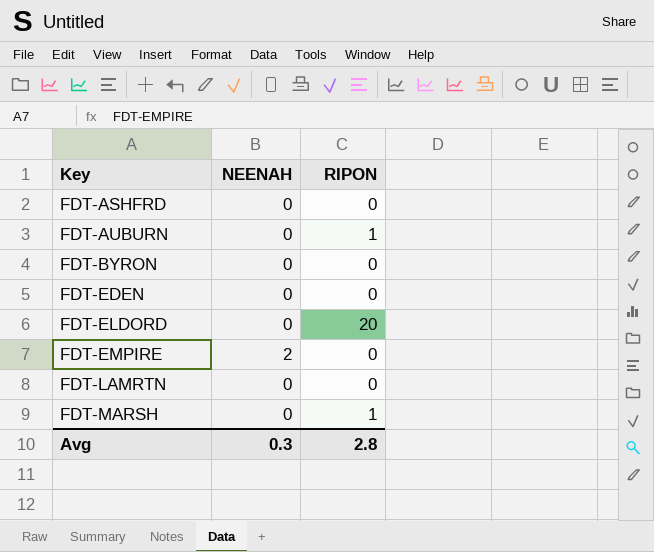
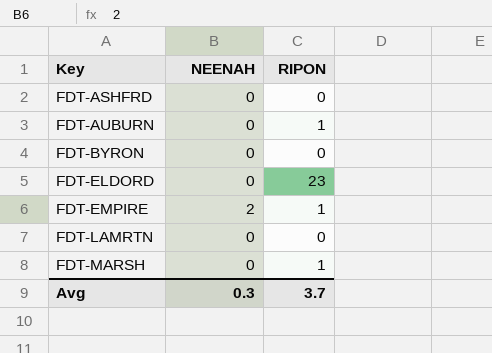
row FDT-EDEN: 0 | 0 -> none
FDT-ELDORD | RIPON: 20 -> 23
FDT-EMPIRE | RIPON: 0 -> 1
Avg | RIPON: 2.8 -> 3.7

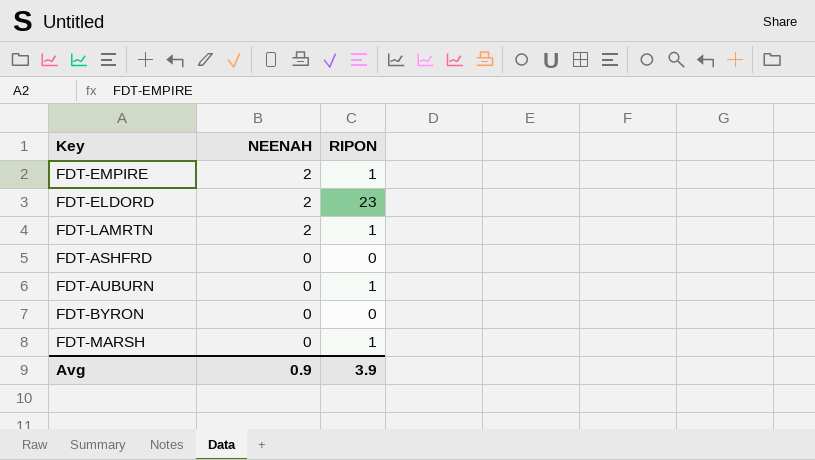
row order: Key ascending -> NEENAH descending
FDT-ELDORD | NEENAH: 0 -> 2
FDT-LAMRTN | NEENAH: 0 -> 2
FDT-LAMRTN | RIPON: 0 -> 1
Avg | NEENAH: 0.3 -> 0.9
Avg | RIPON: 3.7 -> 3.9

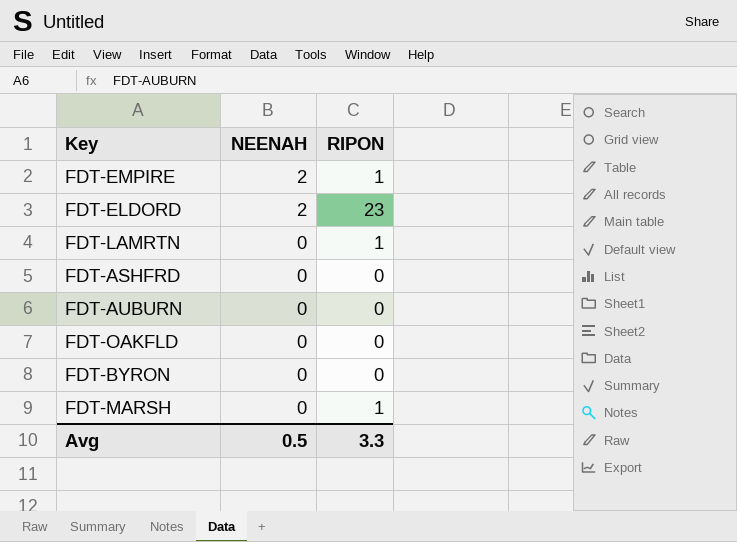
FDT-LAMRTN | NEENAH: 2 -> 0
FDT-AUBURN | RIPON: 1 -> 0
row FDT-OAKFLD: none -> 0 | 0
Avg | NEENAH: 0.9 -> 0.5
Avg | RIPON: 3.9 -> 3.3

